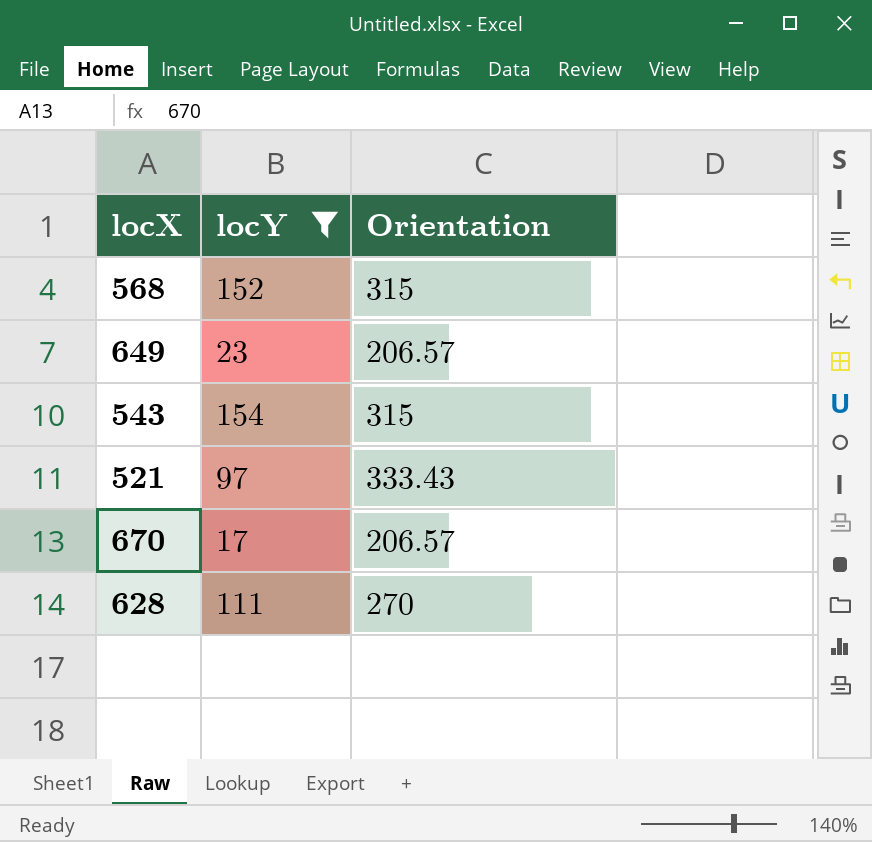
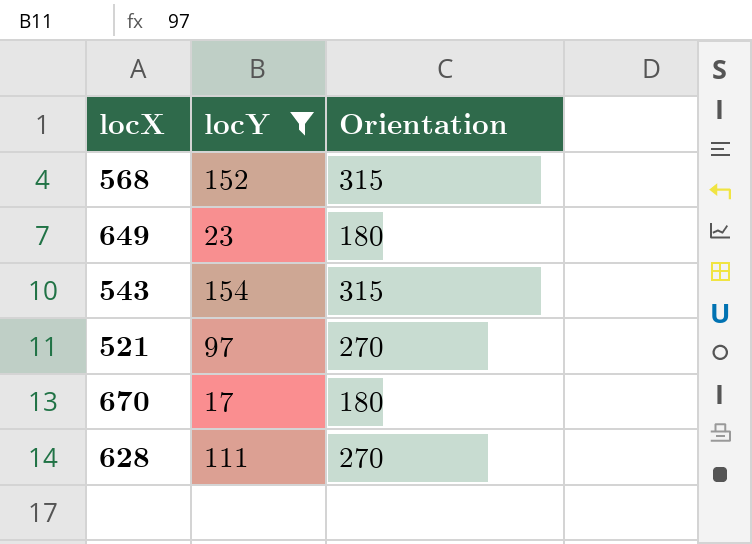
649 | Orientation: 206.57 -> 180
521 | Orientation: 333.43 -> 270
670 | Orientation: 206.57 -> 180

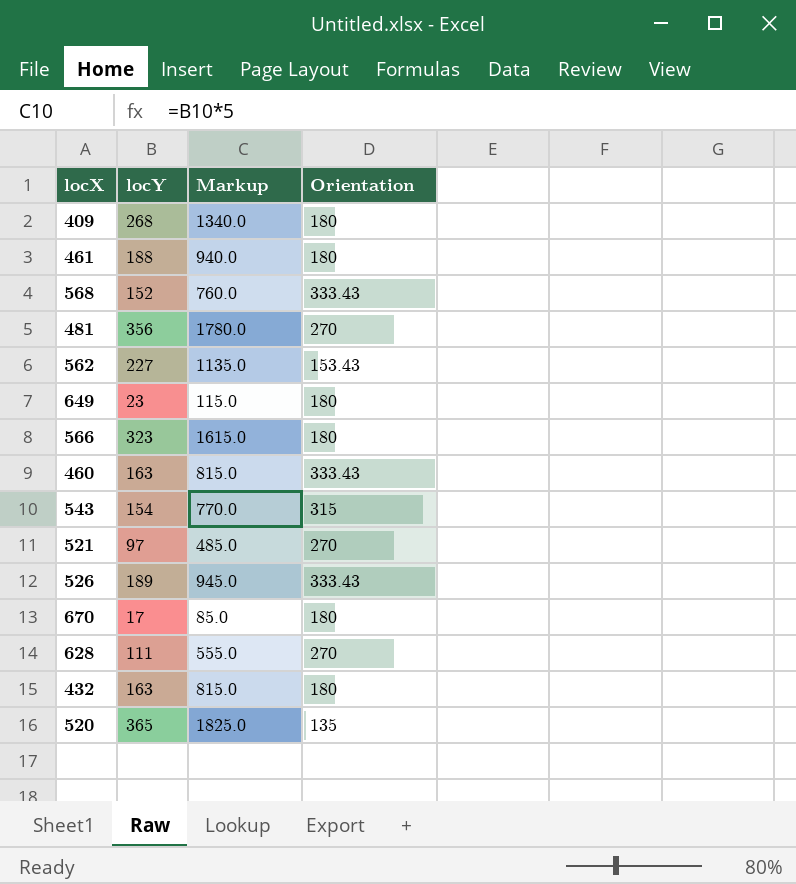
filter: locY <= 154 -> none
column Markup | formula: none -> [locY] * 5
568 | Orientation: 315 -> 333.43

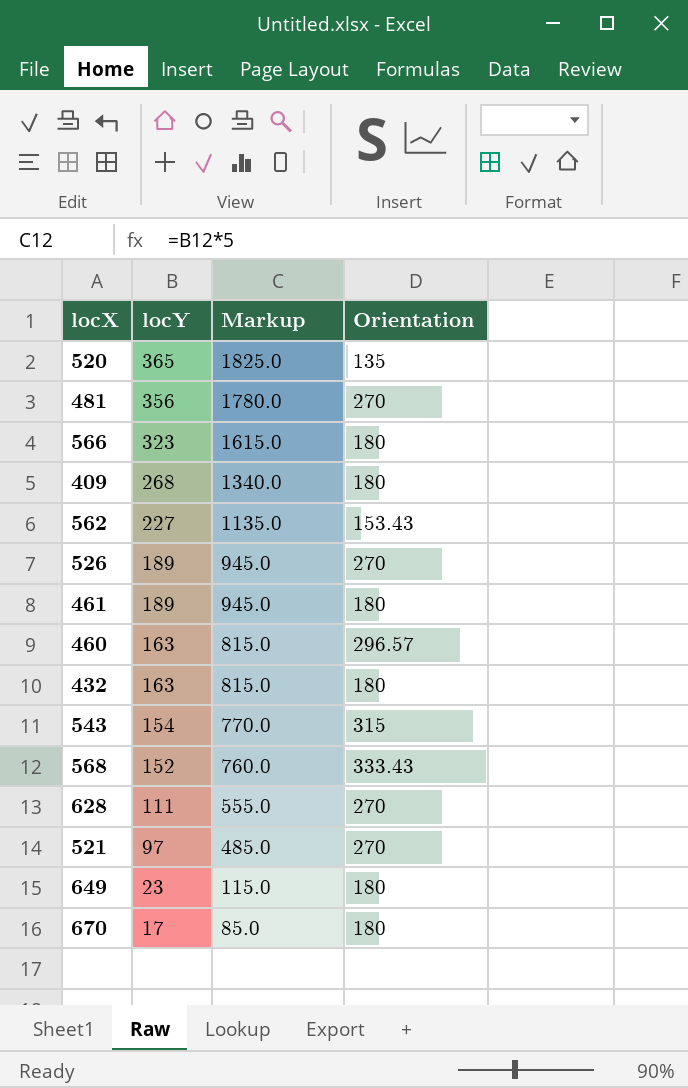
row order: none -> locY descending
526 | Orientation: 333.43 -> 270
461 | locY: 188 -> 189
461 | Markup: 940.0 -> 945.0
460 | Orientation: 333.43 -> 296.57

